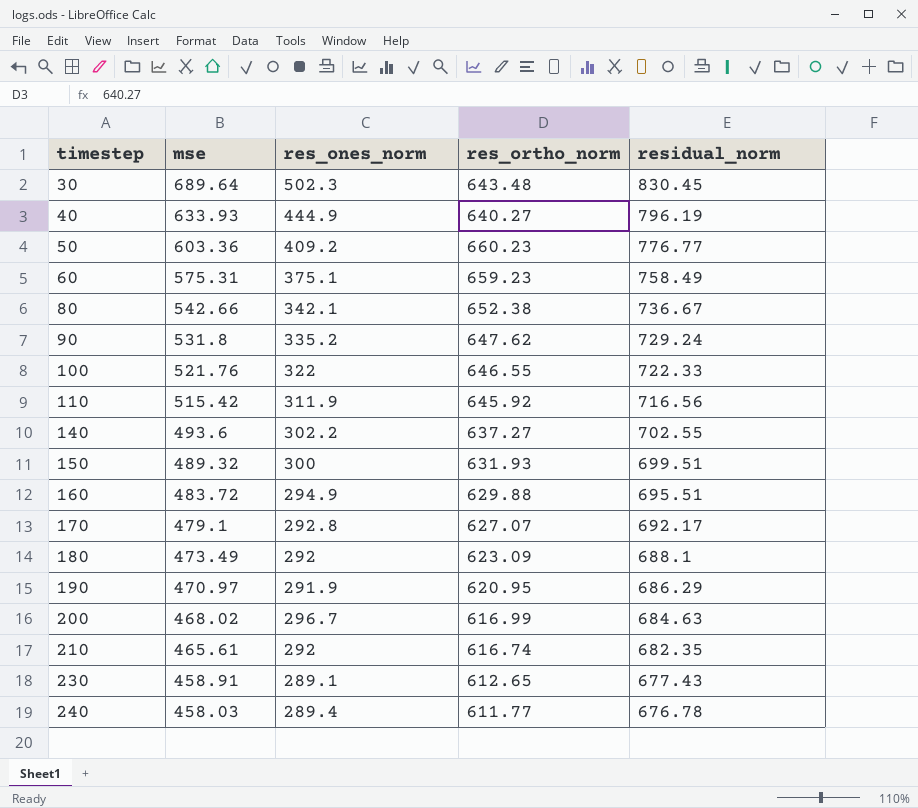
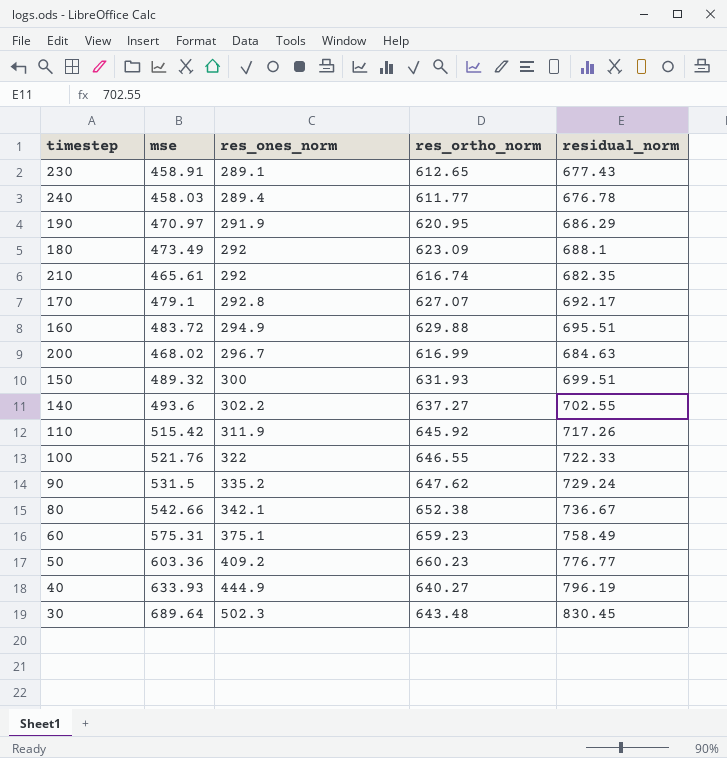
row order: timestep ascending -> res_ones_norm ascending
110 | residual_norm: 716.56 -> 717.26
90 | mse: 531.8 -> 531.5

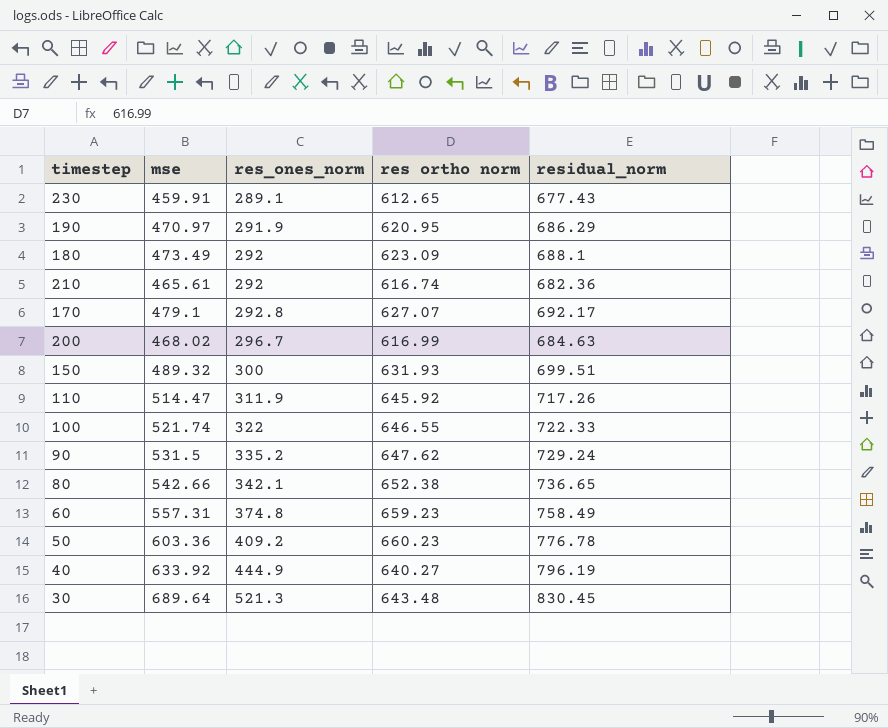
column name: res_ortho_norm -> res ortho norm
row 240: 458.03 | 289.4 | 611.77 | 676.78 -> none
row 160: 483.72 | 294.9 | 629.88 | 695.51 -> none
row 140: 493.6 | 302.2 | 637.27 | 702.55 -> none
230 | mse: 458.91 -> 459.91
210 | residual_norm: 682.35 -> 682.36
110 | mse: 515.42 -> 514.47
100 | mse: 521.76 -> 521.74
80 | residual_norm: 736.67 -> 736.65
60 | mse: 575.31 -> 557.31
60 | res_ones_norm: 375.1 -> 374.8
50 | residual_norm: 776.77 -> 776.78
40 | mse: 633.93 -> 633.92
30 | res_ones_norm: 502.3 -> 521.3

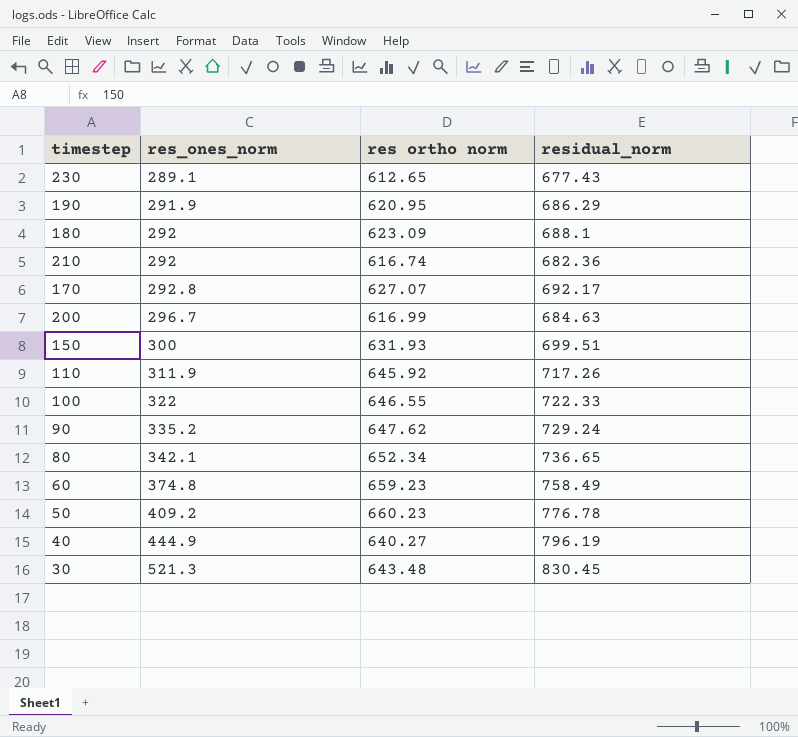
column mse | position: 2 -> none
80 | res ortho norm: 652.38 -> 652.34

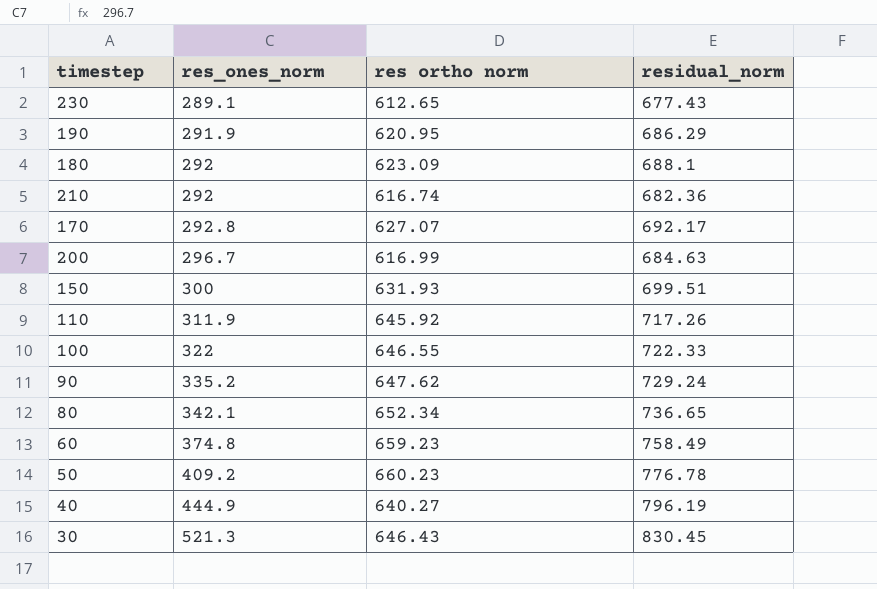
30 | res ortho norm: 643.48 -> 646.43

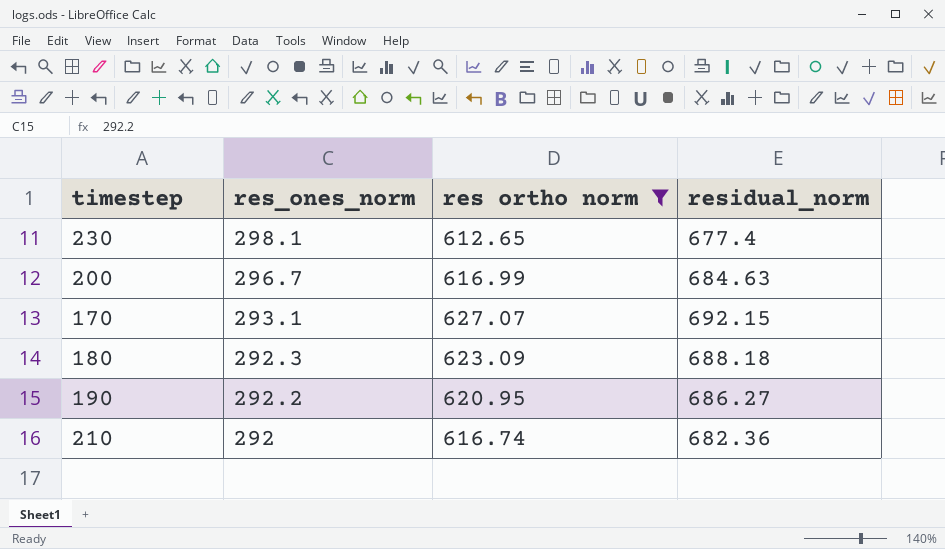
filter: none -> res ortho norm <= 627.07
row order: res_ones_norm ascending -> res_ones_norm descending
230 | res_ones_norm: 289.1 -> 298.1
230 | residual_norm: 677.43 -> 677.4
170 | res_ones_norm: 292.8 -> 293.1
170 | residual_norm: 692.17 -> 692.15
180 | res_ones_norm: 292 -> 292.3
180 | residual_norm: 688.1 -> 688.18
190 | res_ones_norm: 291.9 -> 292.2
190 | residual_norm: 686.29 -> 686.27

